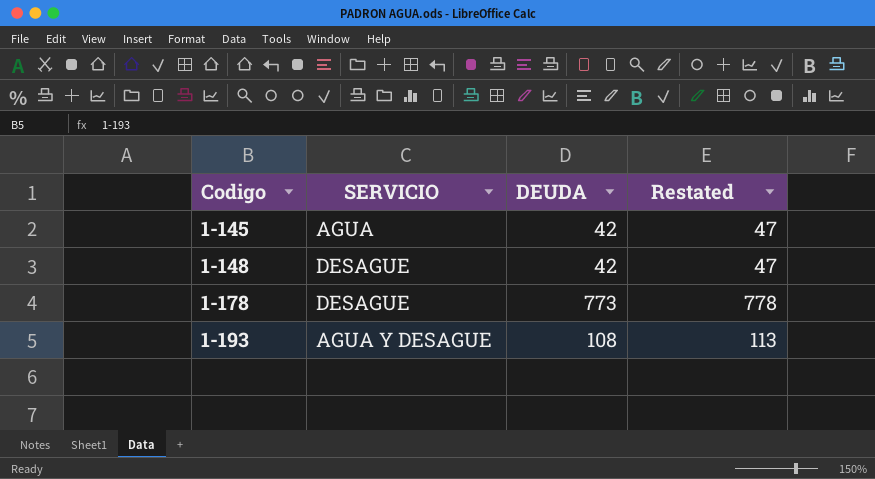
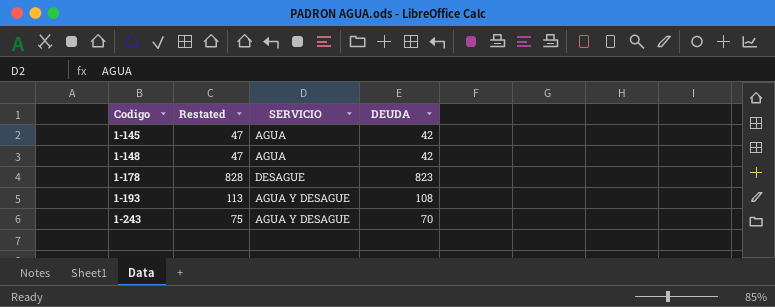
column Restated | position: 4 -> 2
1-148 | SERVICIO: DESAGUE -> AGUA
1-178 | Restated: 778 -> 828
1-178 | DEUDA: 773 -> 823
row 1-243: none -> 75 | AGUA Y DESAGUE | 70

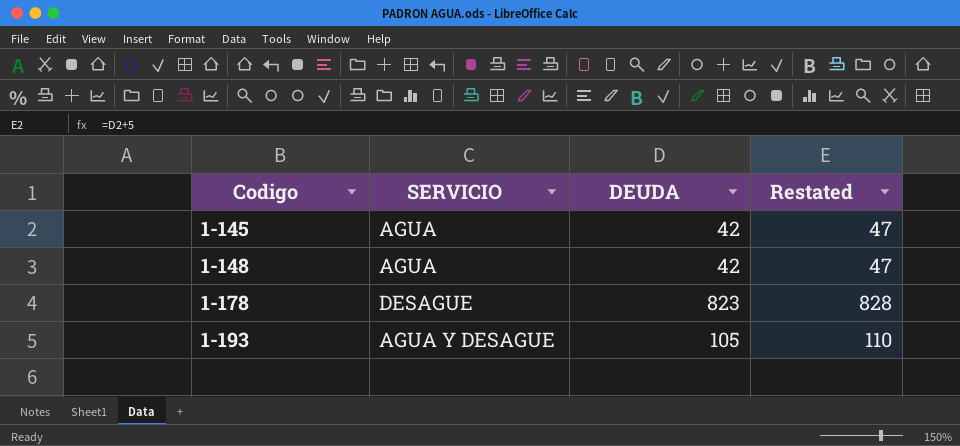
column Restated | position: 2 -> 4
row 1-243: 75 | AGUA Y DESAGUE | 70 -> none
1-193 | DEUDA: 108 -> 105
1-193 | Restated: 113 -> 110

